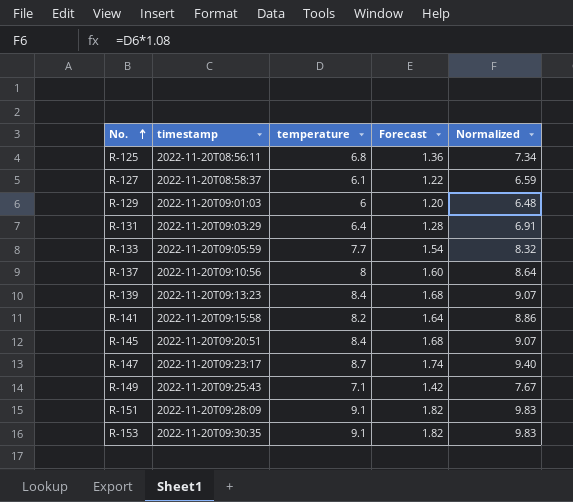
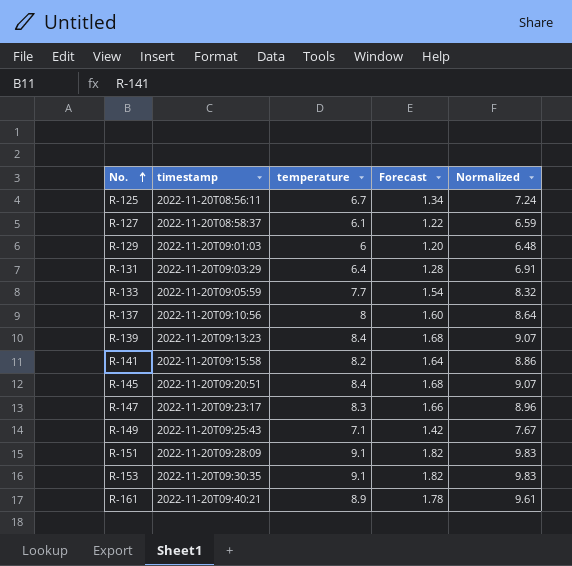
R-125 | temperature: 6.8 -> 6.7
R-125 | Forecast: 1.36 -> 1.34
R-125 | Normalized: 7.34 -> 7.24
R-147 | temperature: 8.7 -> 8.3
R-147 | Forecast: 1.74 -> 1.66
R-147 | Normalized: 9.40 -> 8.96
row R-161: none -> 2022-11-20T09:40:21 | 8.9 | 1.78 | 9.61

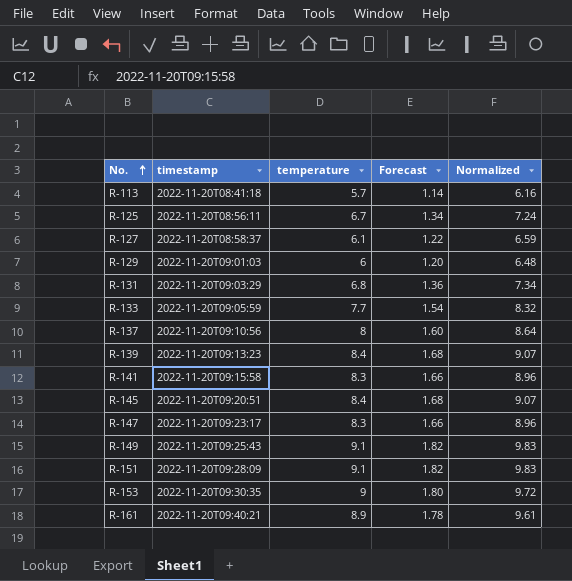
row R-113: none -> 2022-11-20T08:41:18 | 5.7 | 1.14 | 6.16
R-131 | temperature: 6.4 -> 6.8
R-131 | Forecast: 1.28 -> 1.36
R-131 | Normalized: 6.91 -> 7.34
R-141 | temperature: 8.2 -> 8.3
R-141 | Forecast: 1.64 -> 1.66
R-141 | Normalized: 8.86 -> 8.96
R-149 | temperature: 7.1 -> 9.1
R-149 | Forecast: 1.42 -> 1.82
R-149 | Normalized: 7.67 -> 9.83
R-153 | temperature: 9.1 -> 9
R-153 | Forecast: 1.82 -> 1.80
R-153 | Normalized: 9.83 -> 9.72

